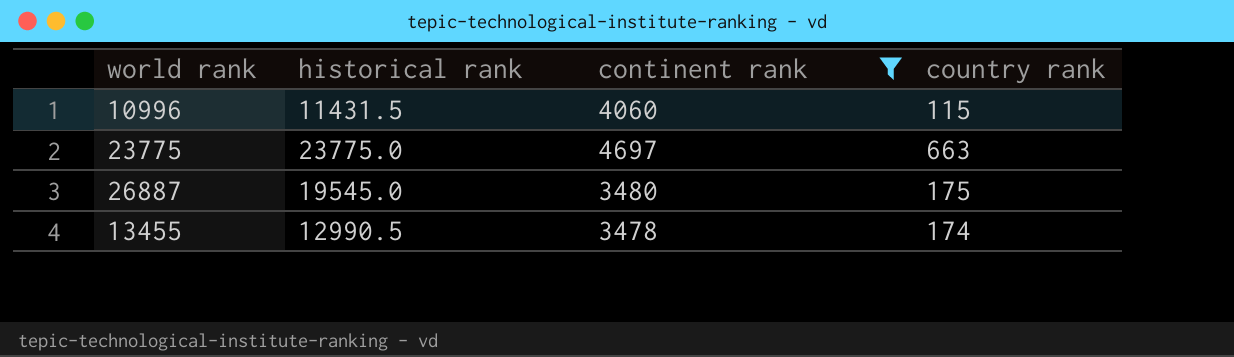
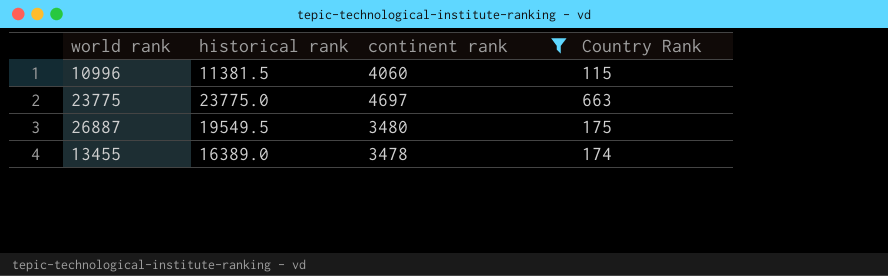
column name: country rank -> Country Rank
10996 | historical rank: 11431.5 -> 11381.5
26887 | historical rank: 19545.0 -> 19549.5
13455 | historical rank: 12990.5 -> 16389.0

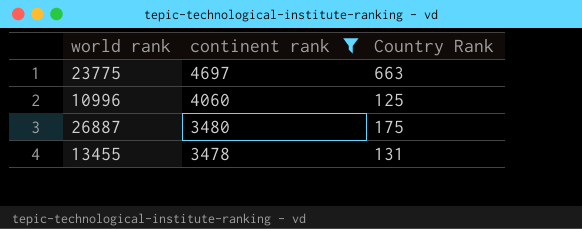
row order: none -> continent rank descending
column historical rank | position: 2 -> none
10996 | Country Rank: 115 -> 125
13455 | Country Rank: 174 -> 131

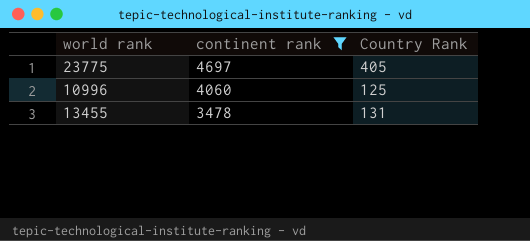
row 26887: 3480 | 175 -> none
23775 | Country Rank: 663 -> 405

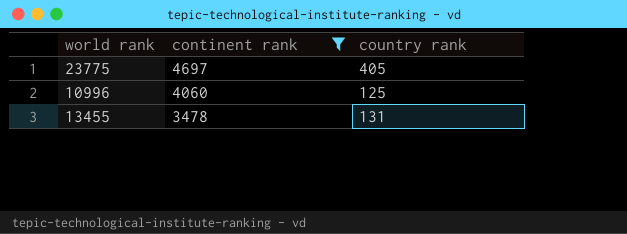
column name: Country Rank -> country rank

